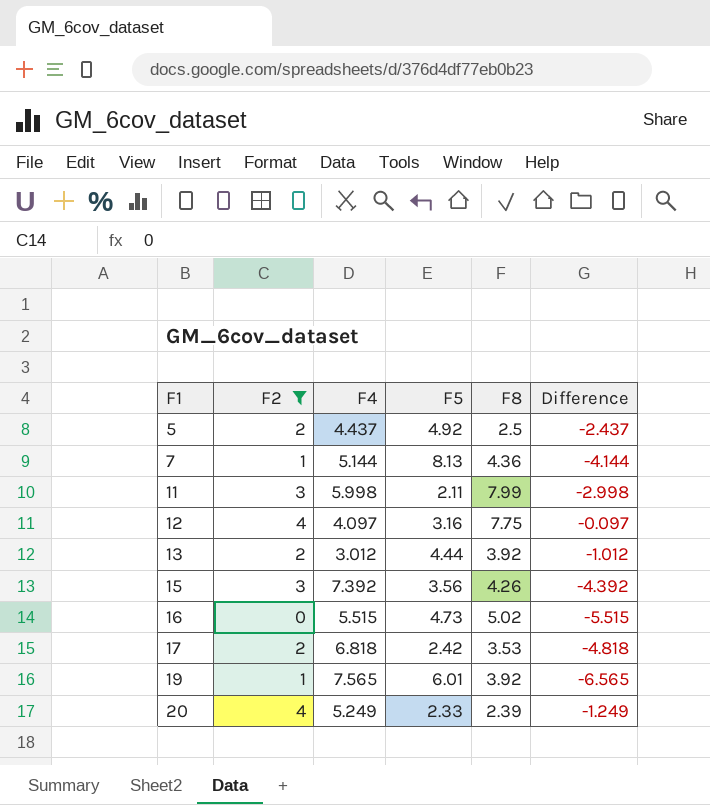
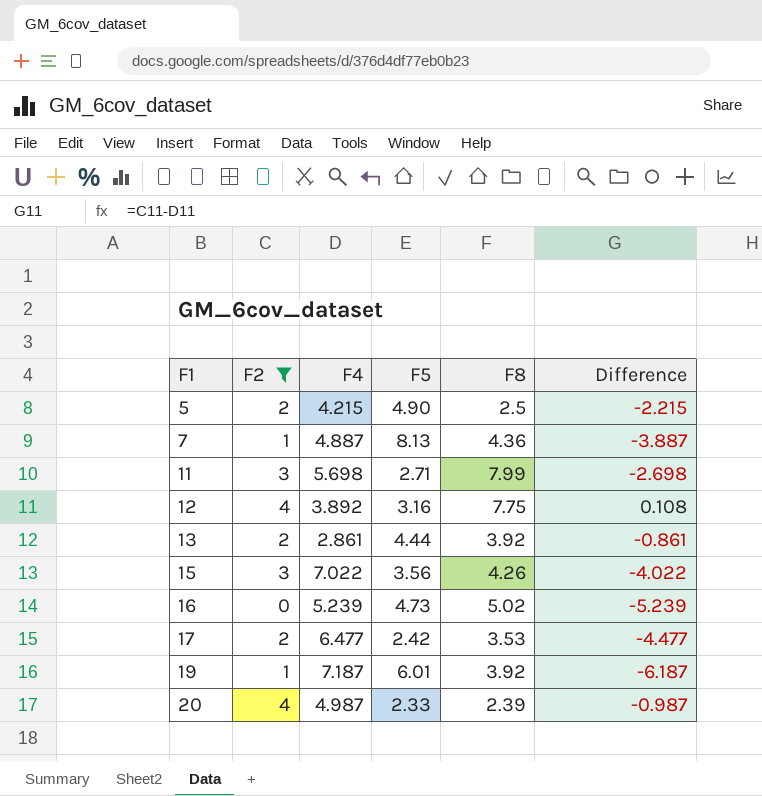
5 | F4: 4.437 -> 4.215
5 | F5: 4.92 -> 4.90
5 | Difference: -2.437 -> -2.215
7 | F4: 5.144 -> 4.887
7 | Difference: -4.144 -> -3.887
11 | F4: 5.998 -> 5.698
11 | F5: 2.11 -> 2.71
11 | Difference: -2.998 -> -2.698
12 | F4: 4.097 -> 3.892
12 | Difference: -0.097 -> 0.108
13 | F4: 3.012 -> 2.861
13 | Difference: -1.012 -> -0.861
15 | F4: 7.392 -> 7.022
15 | Difference: -4.392 -> -4.022
16 | F4: 5.515 -> 5.239
16 | Difference: -5.515 -> -5.239
17 | F4: 6.818 -> 6.477
17 | Difference: -4.818 -> -4.477
19 | F4: 7.565 -> 7.187
19 | Difference: -6.565 -> -6.187
20 | F4: 5.249 -> 4.987
20 | Difference: -1.249 -> -0.987

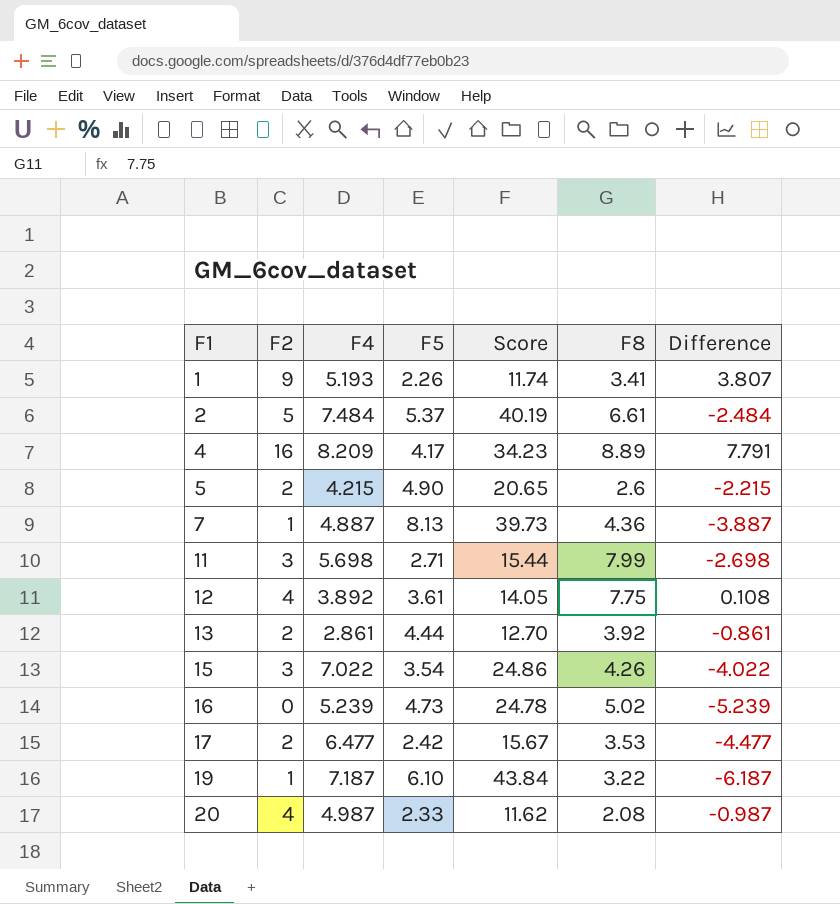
filter: F2 <= 4 -> none
column Score | formula: none -> [F4] * [F5]
5 | F8: 2.5 -> 2.6
12 | F5: 3.16 -> 3.61
15 | F5: 3.56 -> 3.54
19 | F5: 6.01 -> 6.10
19 | F8: 3.92 -> 3.22
20 | F8: 2.39 -> 2.08

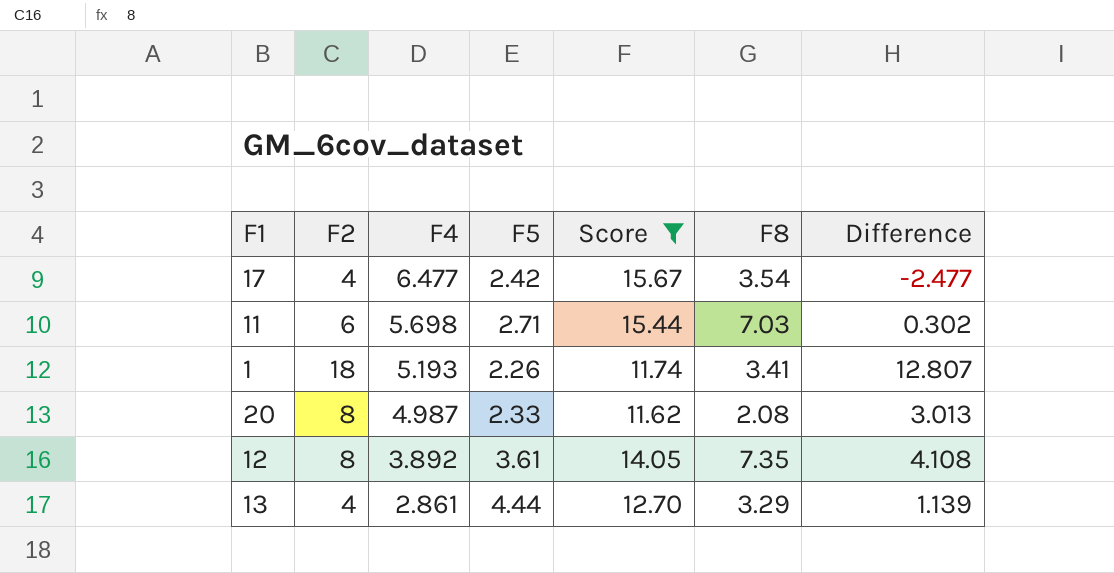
filter: none -> Score <= 15.67
row order: F1 ascending -> F4 descending
17 | F2: 2 -> 4
17 | F8: 3.53 -> 3.54
17 | Difference: -4.477 -> -2.477
11 | F2: 3 -> 6
11 | F8: 7.99 -> 7.03
11 | Difference: -2.698 -> 0.302
1 | F2: 9 -> 18
1 | Difference: 3.807 -> 12.807
20 | F2: 4 -> 8
20 | Difference: -0.987 -> 3.013
12 | F2: 4 -> 8
12 | F8: 7.75 -> 7.35
12 | Difference: 0.108 -> 4.108
13 | F2: 2 -> 4
13 | F8: 3.92 -> 3.29
13 | Difference: -0.861 -> 1.139

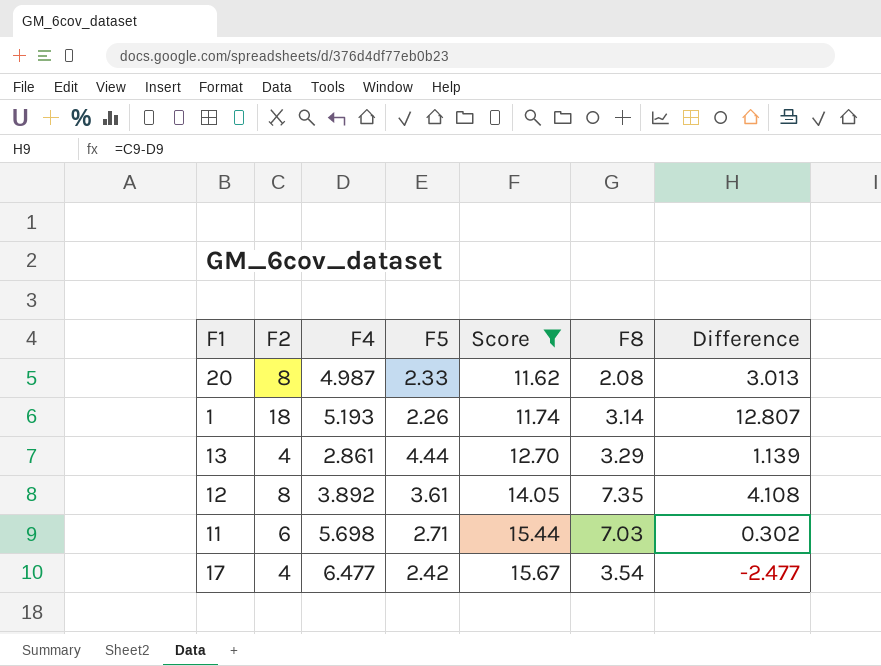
row order: F4 descending -> Score ascending
1 | F8: 3.41 -> 3.14

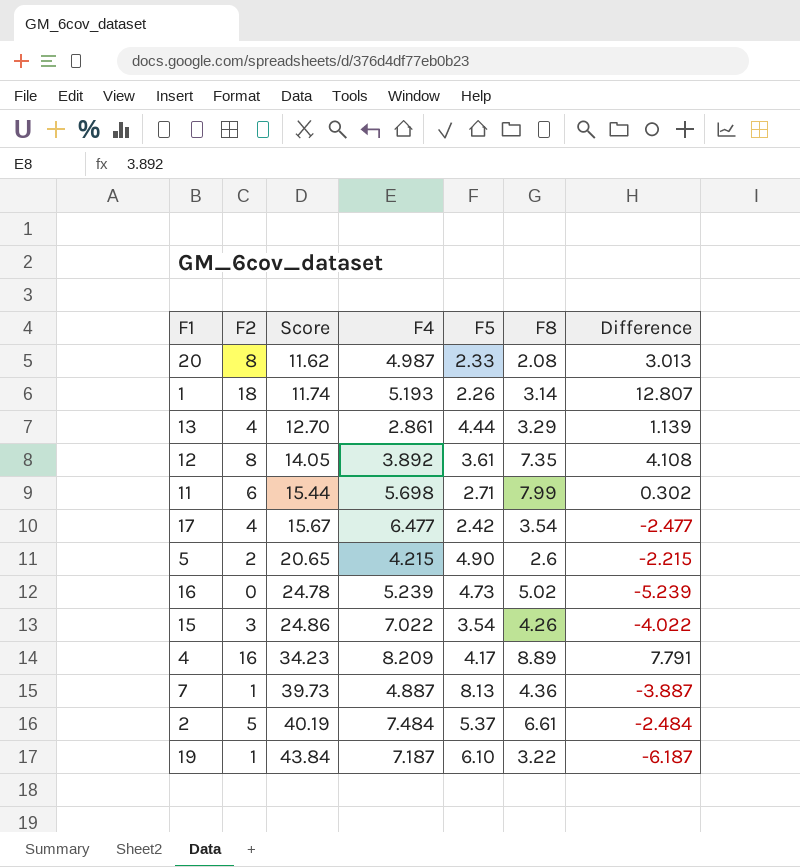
filter: Score <= 15.67 -> none
column Score | position: 5 -> 3
11 | F8: 7.03 -> 7.99

